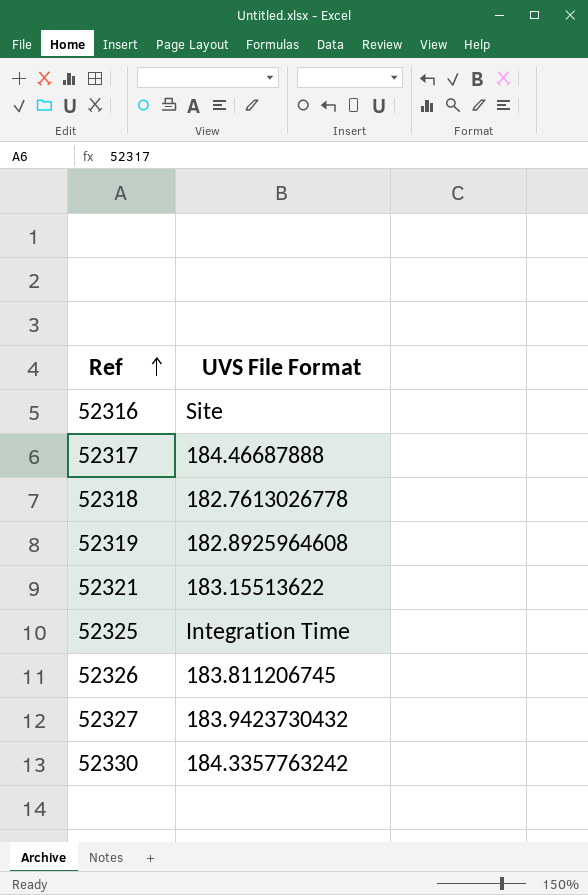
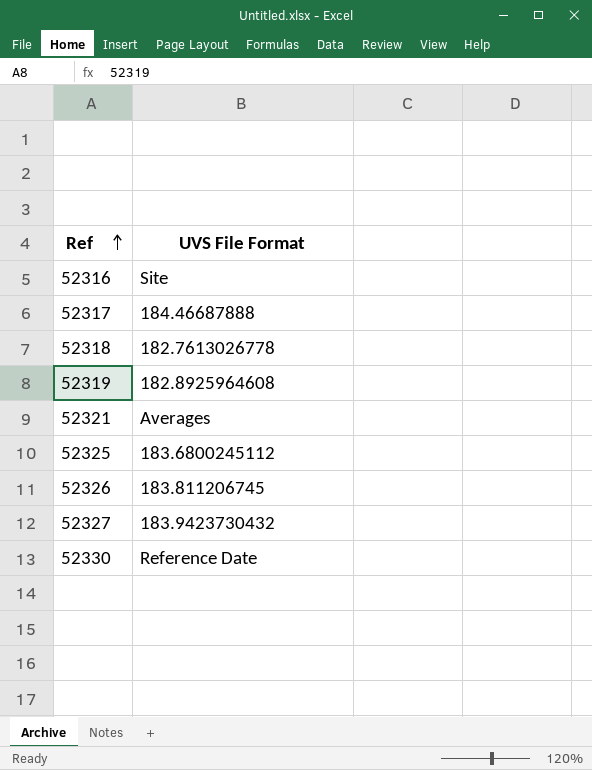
52321 | UVS File Format: 183.15513622 -> Averages
52325 | UVS File Format: Integration Time -> 183.6800245112
52330 | UVS File Format: 184.3357763242 -> Reference Date

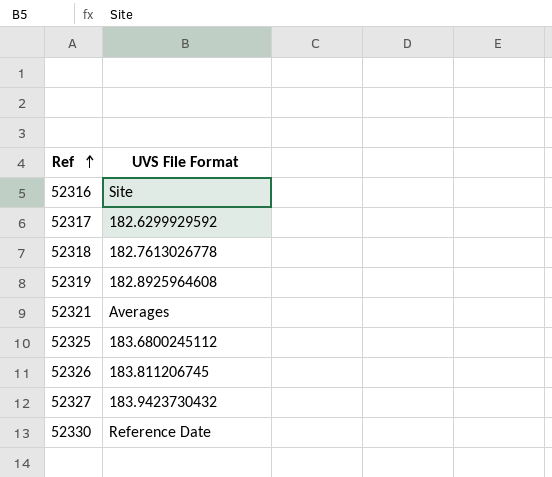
52317 | UVS File Format: 184.46687888 -> 182.6299929592

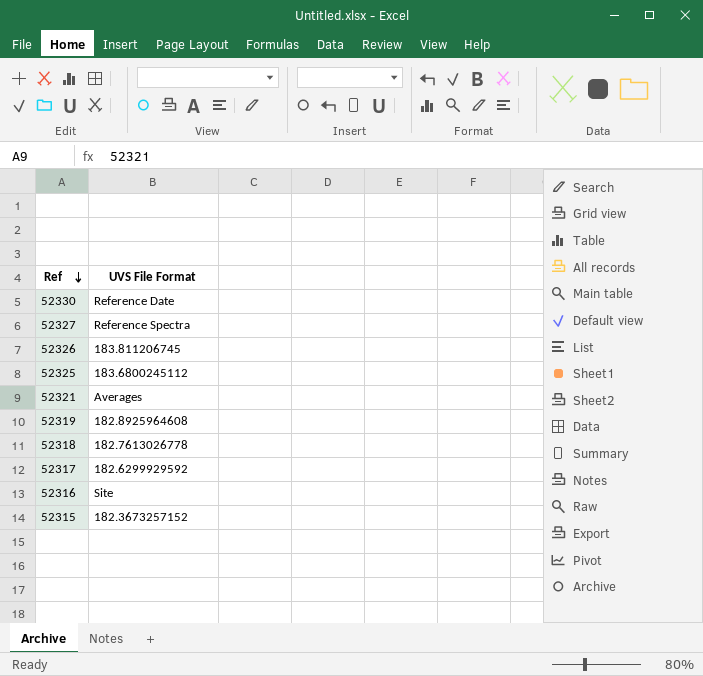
row order: Ref ascending -> Ref descending
52327 | UVS File Format: 183.9423730432 -> Reference Spectra
row 52315: none -> 182.3673257152

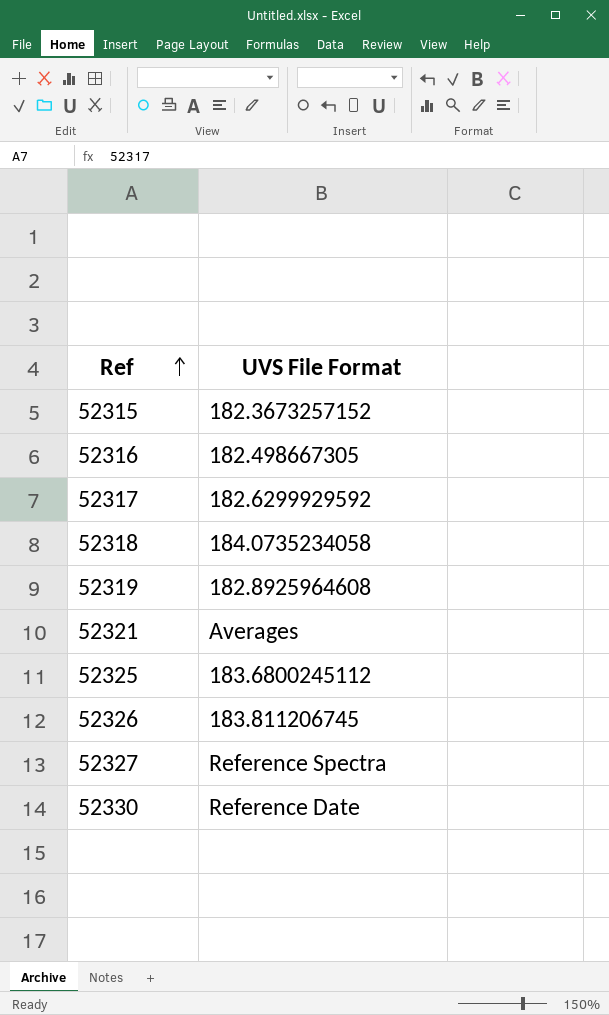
row order: Ref descending -> Ref ascending
52316 | UVS File Format: Site -> 182.498667305
52318 | UVS File Format: 182.7613026778 -> 184.0735234058

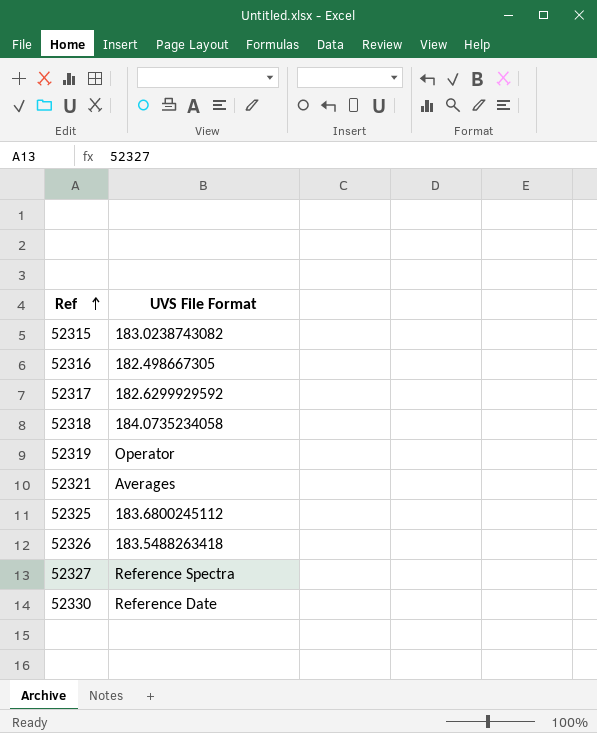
52315 | UVS File Format: 182.3673257152 -> 183.0238743082
52319 | UVS File Format: 182.8925964608 -> Operator
52326 | UVS File Format: 183.811206745 -> 183.5488263418

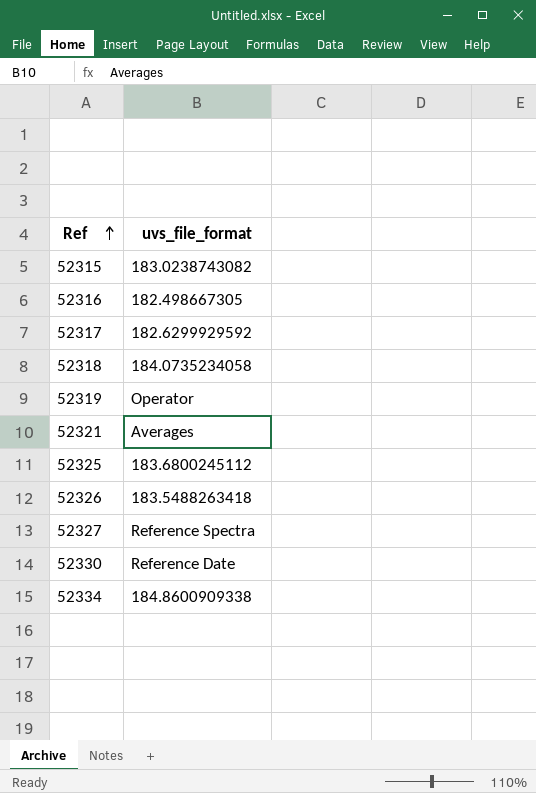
column name: UVS File Format -> uvs_file_format
row 52334: none -> 184.8600909338

